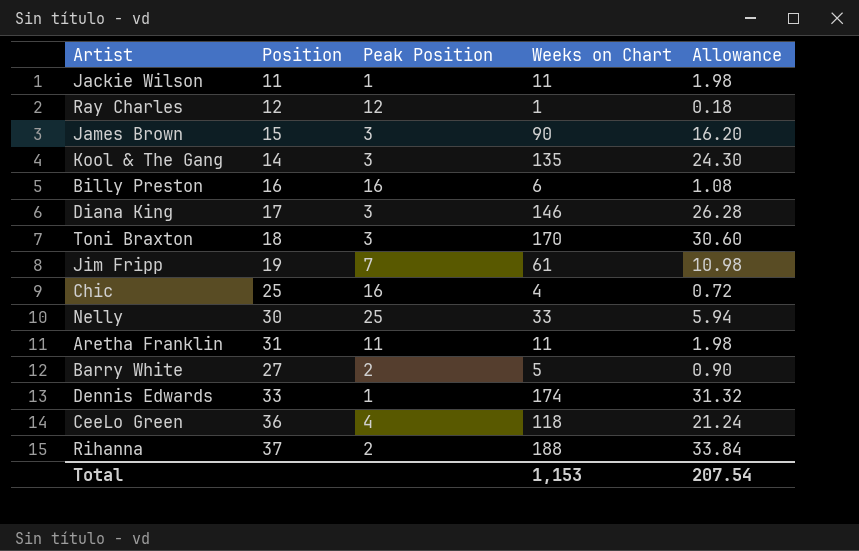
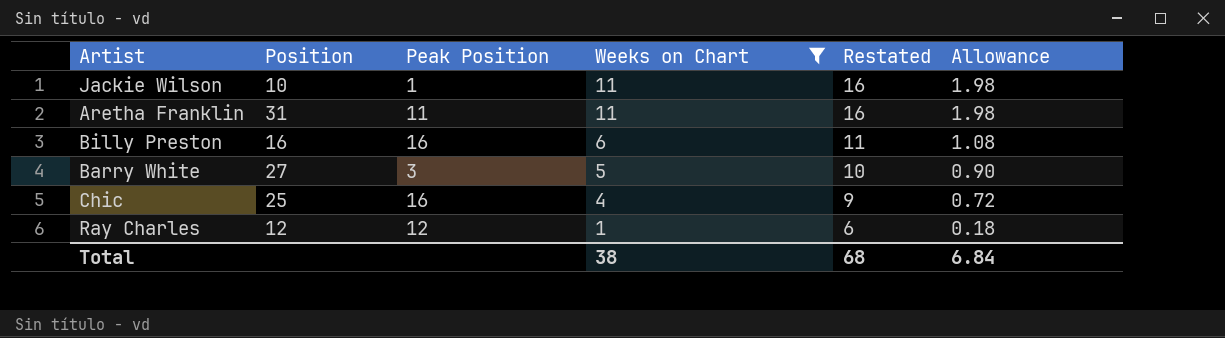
filter: none -> Weeks on Chart <= 11
row order: none -> Weeks on Chart descending
column Restated | formula: none -> [Weeks on Chart] + 5
Jackie Wilson | Position: 11 -> 10
Barry White | Peak Position: 2 -> 3
Total | Weeks on Chart: 1,153 -> 38
Total | Allowance: 207.54 -> 6.84

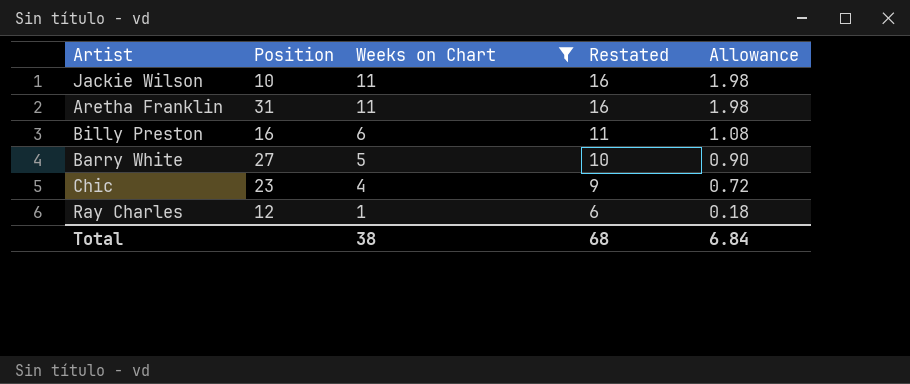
column Peak Position | position: 3 -> none
Chic | Position: 25 -> 23

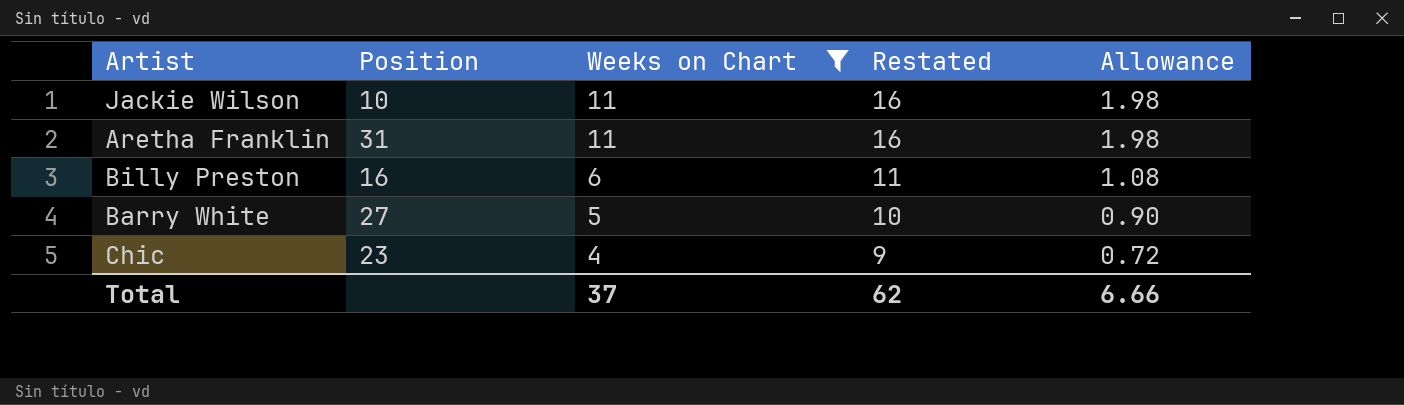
row Ray Charles: 12 | 1 | 6 | 0.18 -> none
Total | Weeks on Chart: 38 -> 37
Total | Restated: 68 -> 62
Total | Allowance: 6.84 -> 6.66

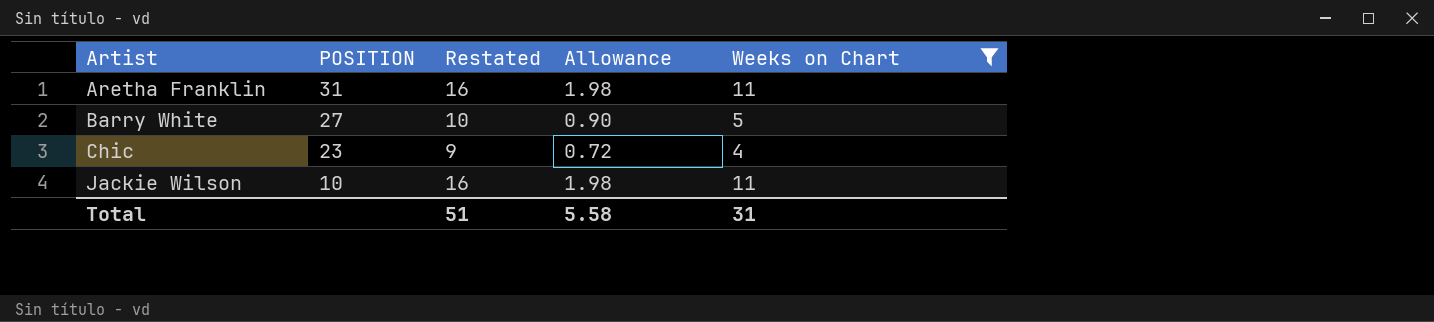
row order: Weeks on Chart descending -> Artist ascending
column name: Position -> POSITION
column Weeks on Chart | position: 3 -> 5
row Billy Preston: 16 | 6 | 11 | 1.08 -> none
Total | Restated: 62 -> 51
Total | Allowance: 6.66 -> 5.58
Total | Weeks on Chart: 37 -> 31

